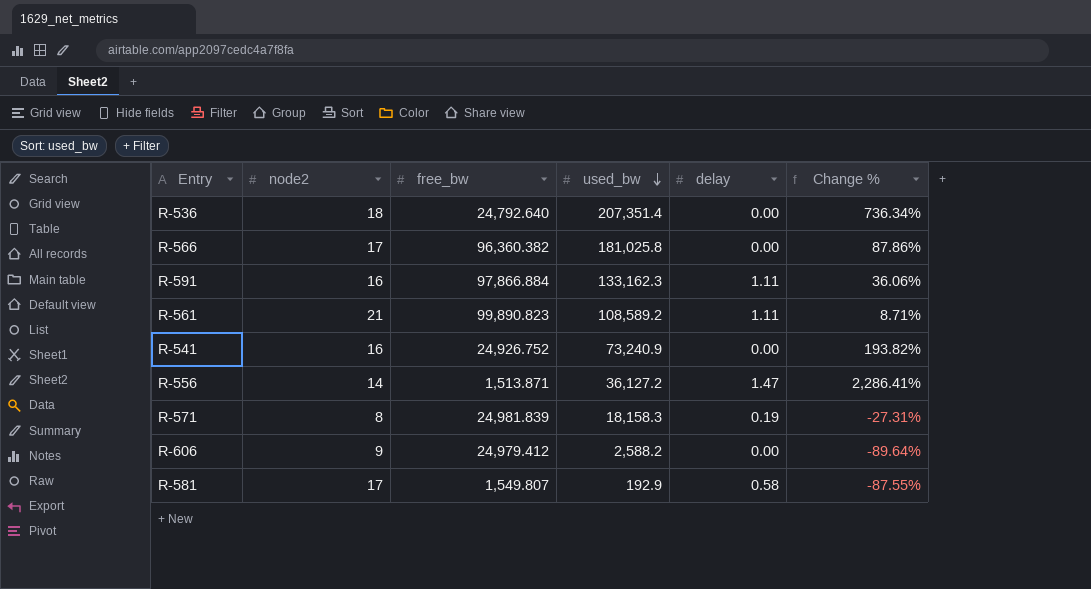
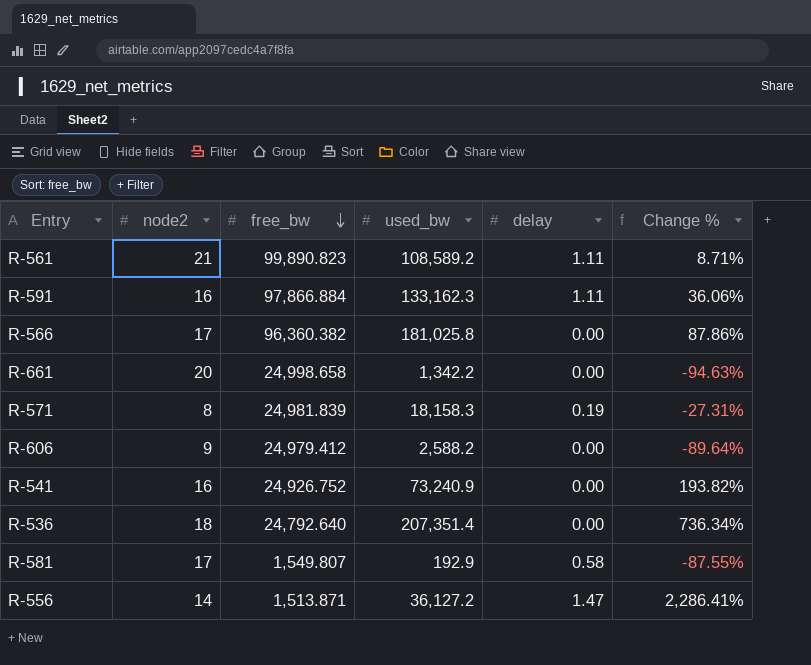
row order: used_bw descending -> free_bw descending
row R-661: none -> 20 | 24,998.658 | 1,342.2 | 0.00 | -94.63%

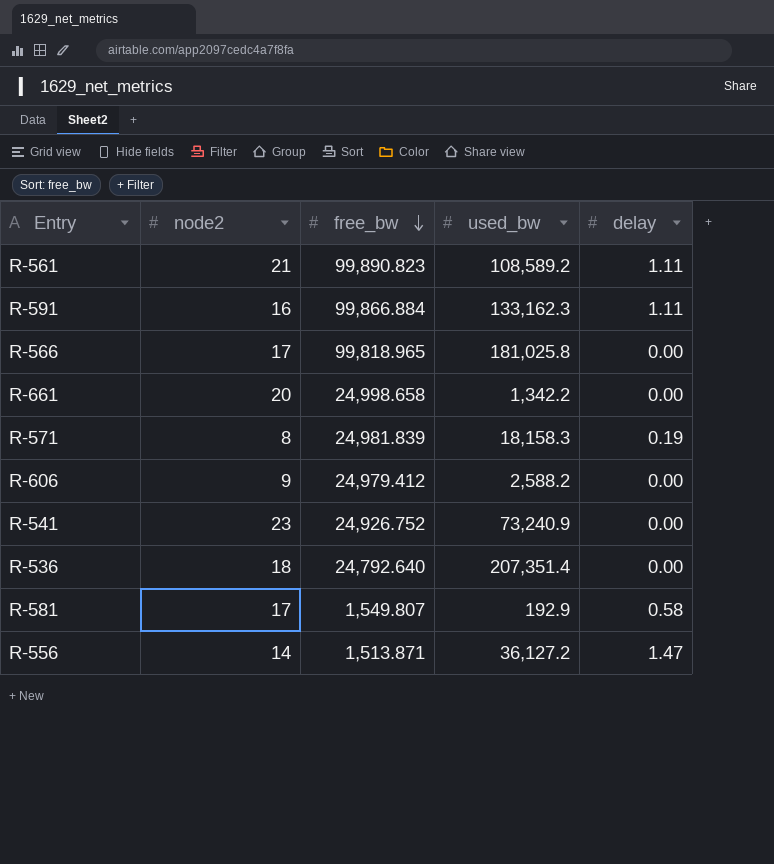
column Change % | formula: ([used_bw] - [free_bw]) / [free_bw] -> none
R-591 | free_bw: 97,866.884 -> 99,866.884
R-566 | free_bw: 96,360.382 -> 99,818.965
R-541 | node2: 16 -> 23

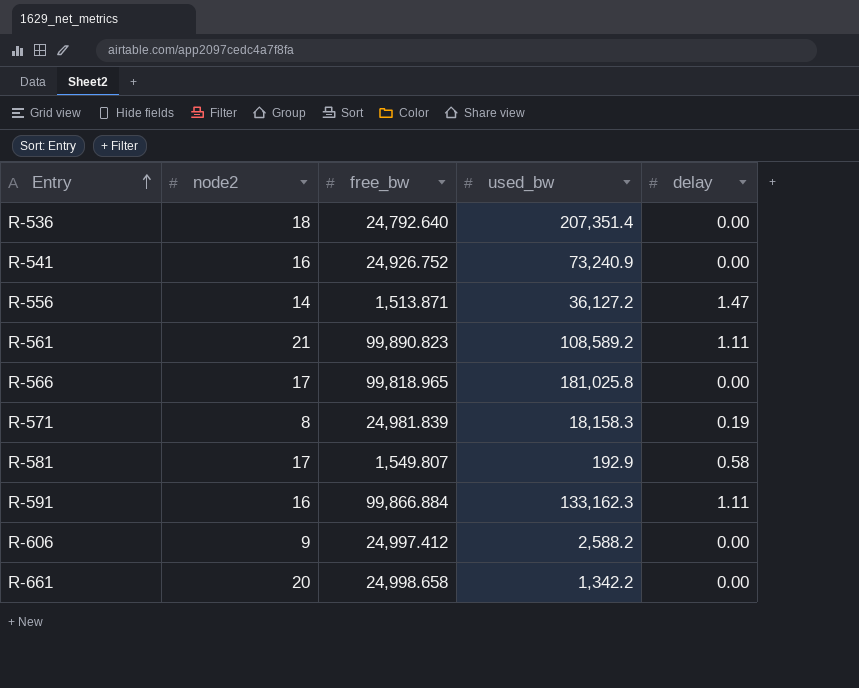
row order: free_bw descending -> Entry ascending
R-541 | node2: 23 -> 16
R-606 | free_bw: 24,979.412 -> 24,997.412

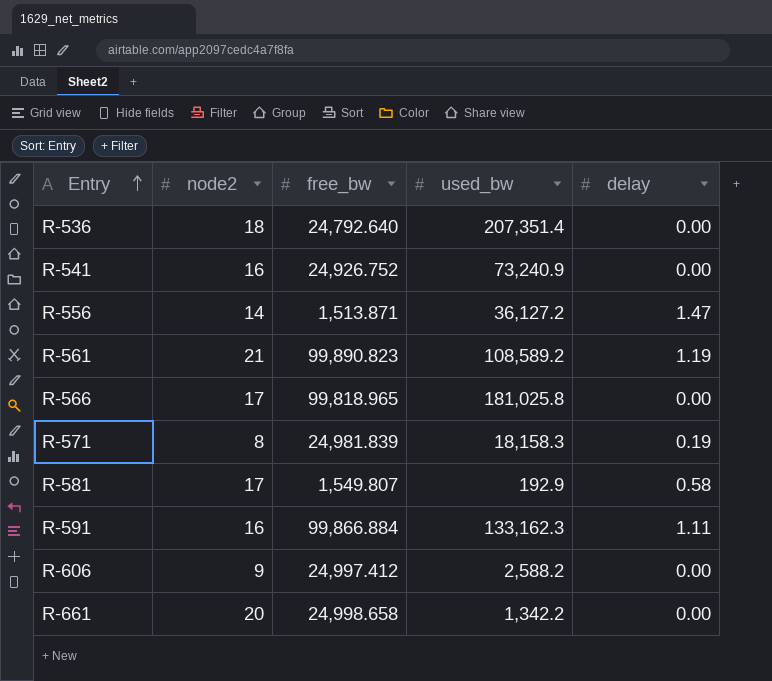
R-561 | delay: 1.11 -> 1.19

